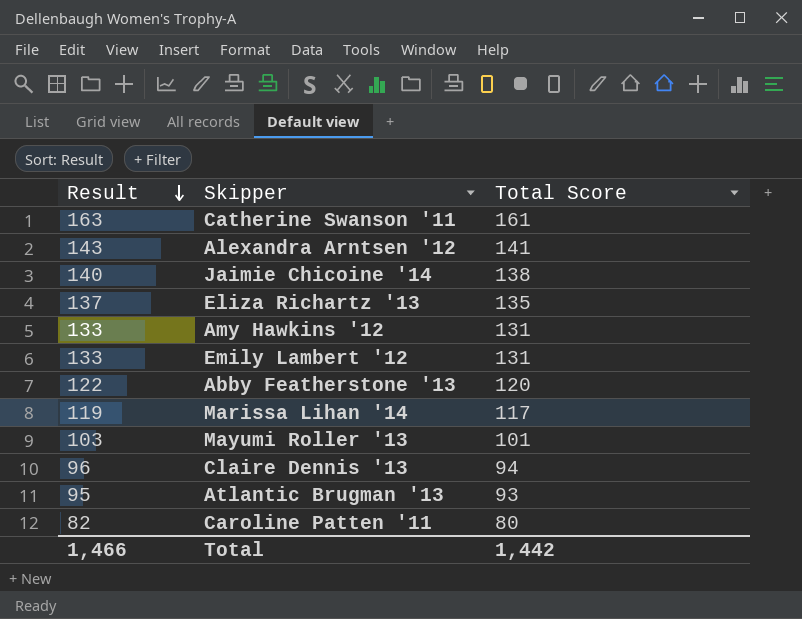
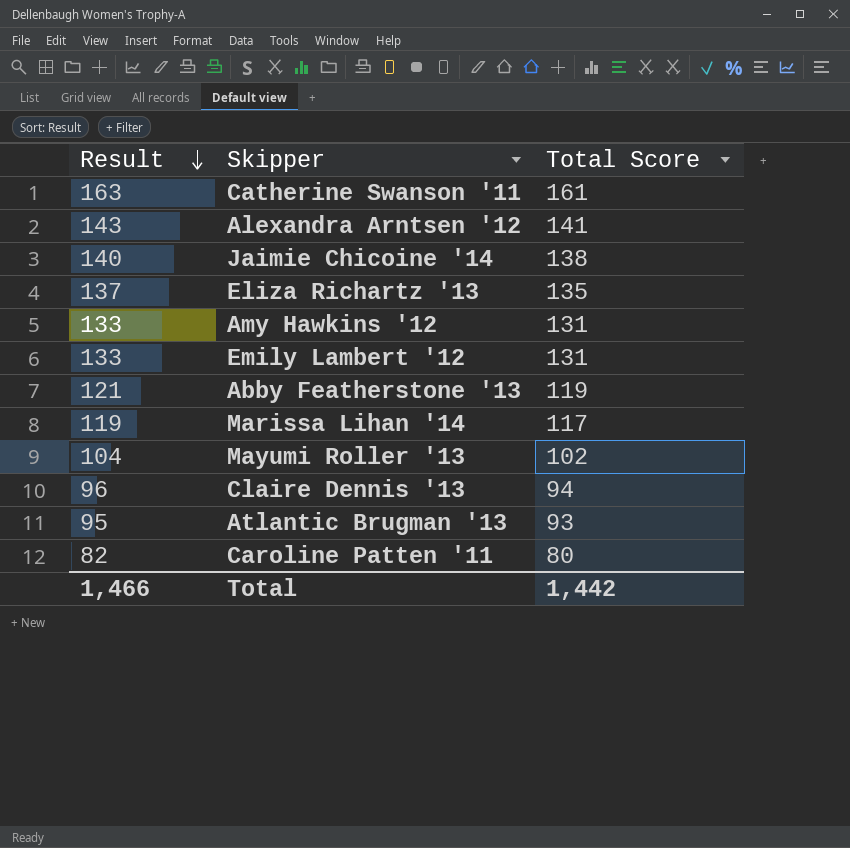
Abby Featherstone '13 | Result: 122 -> 121
Abby Featherstone '13 | Total Score: 120 -> 119
Mayumi Roller '13 | Result: 103 -> 104
Mayumi Roller '13 | Total Score: 101 -> 102

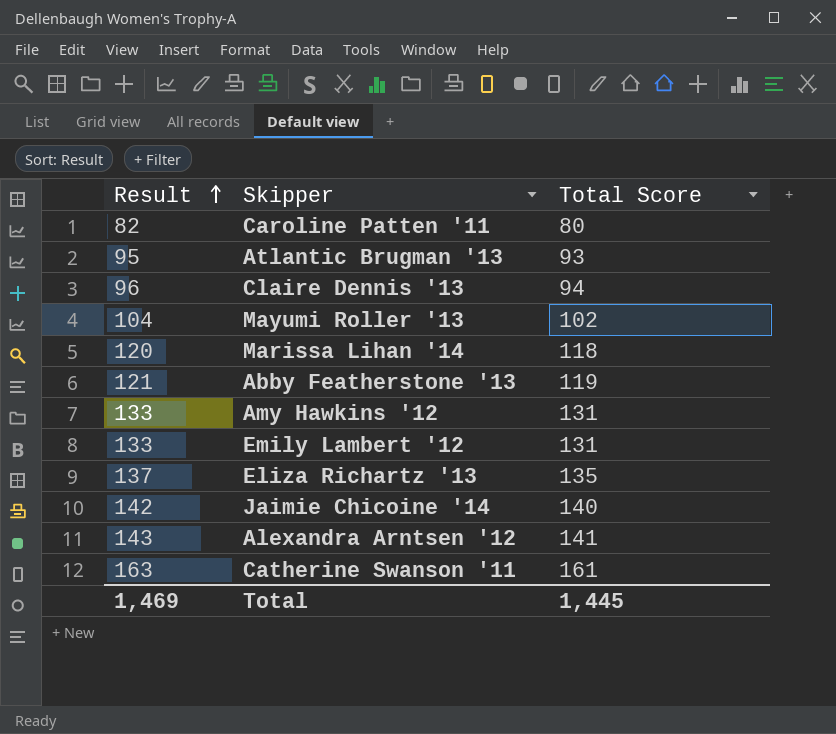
row order: Result descending -> Result ascending
Marissa Lihan '14 | Result: 119 -> 120
Marissa Lihan '14 | Total Score: 117 -> 118
Jaimie Chicoine '14 | Result: 140 -> 142
Jaimie Chicoine '14 | Total Score: 138 -> 140
Total | Result: 1,466 -> 1,469
Total | Total Score: 1,442 -> 1,445

